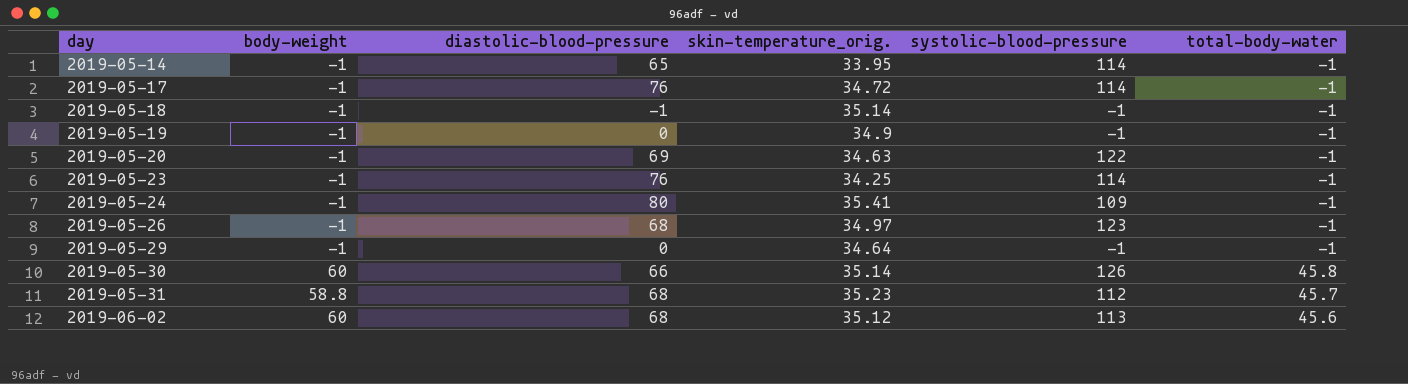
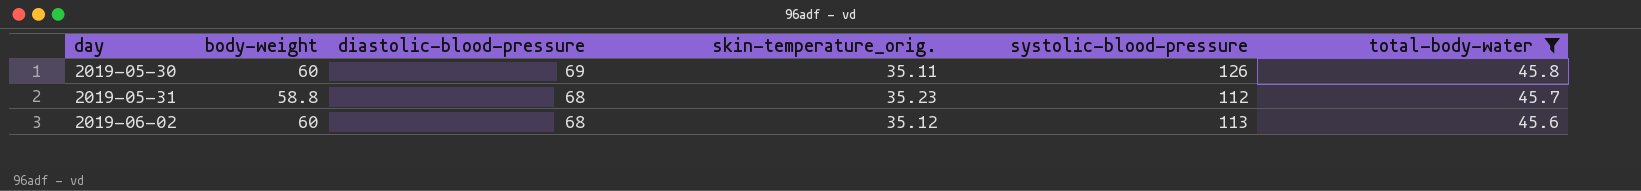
filter: none -> total-body-water != -1
2019-05-30 | diastolic-blood-pressure: 66 -> 69
2019-05-30 | skin-temperature_orig.: 35.14 -> 35.11

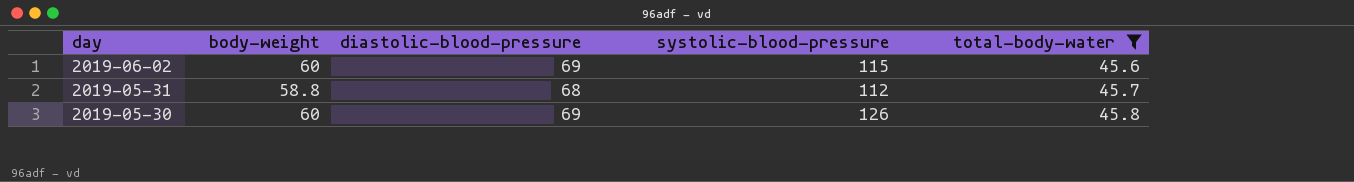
row order: day ascending -> day descending
column skin-temperature_orig. | position: 4 -> none
2019-06-02 | diastolic-blood-pressure: 68 -> 69
2019-06-02 | systolic-blood-pressure: 113 -> 115

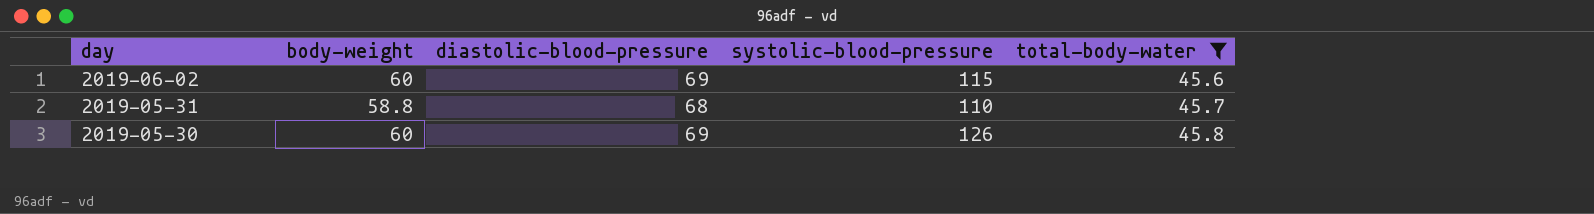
2019-05-31 | systolic-blood-pressure: 112 -> 110

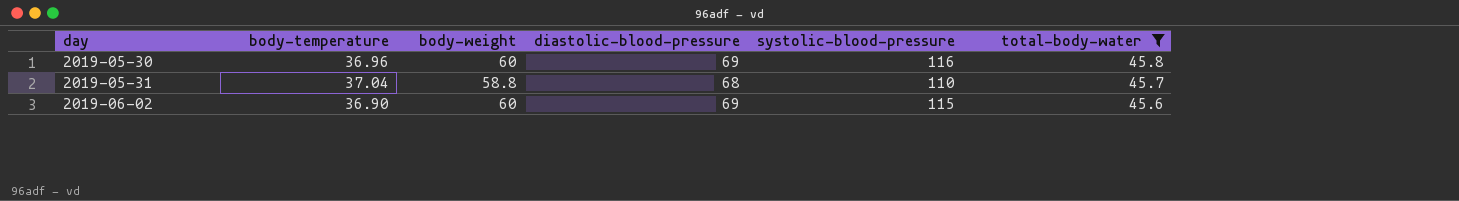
row order: day descending -> day ascending
column body-temperature | position: none -> 2
2019-05-30 | systolic-blood-pressure: 126 -> 116

